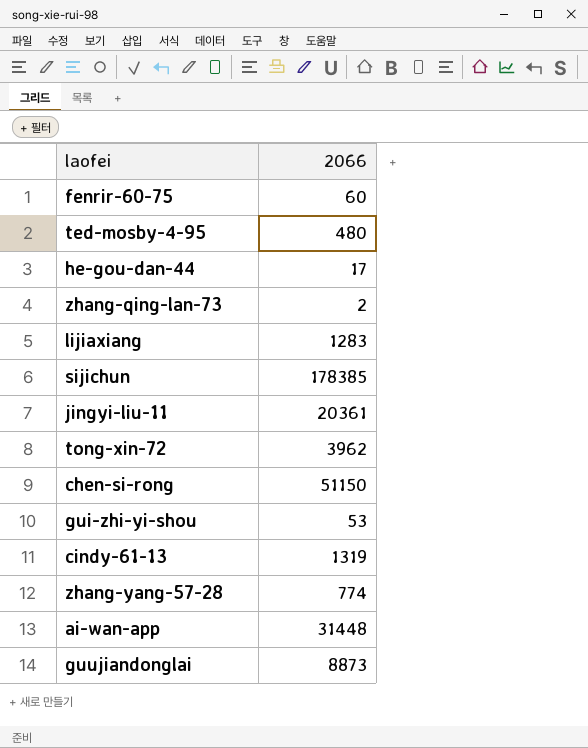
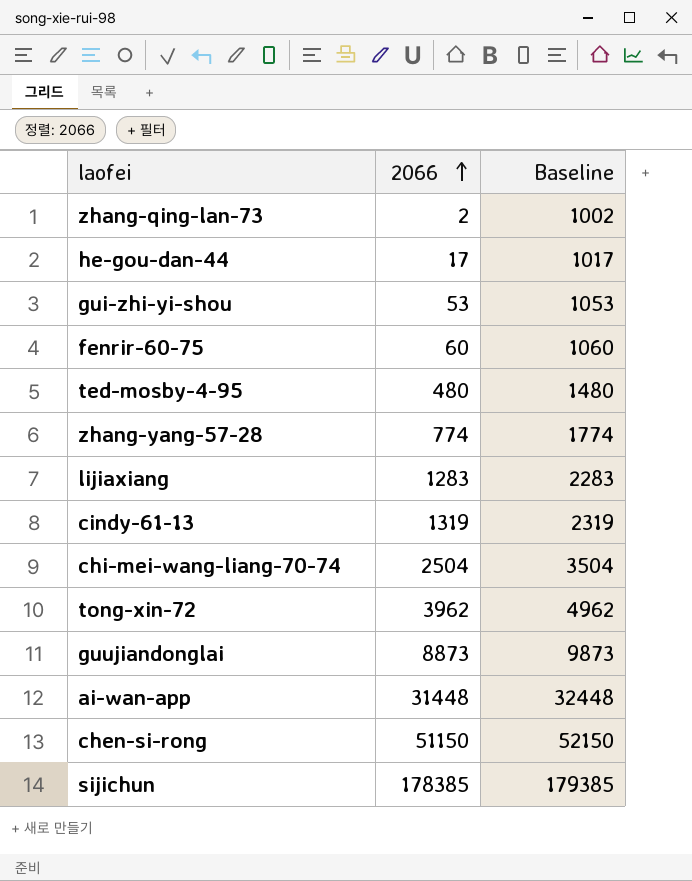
row order: none -> 2066 ascending
column Baseline | formula: none -> [2066] + 1000
row jingyi-liu-11: 20361 -> none
row chi-mei-wang-liang-70-74: none -> 2504 | 3504

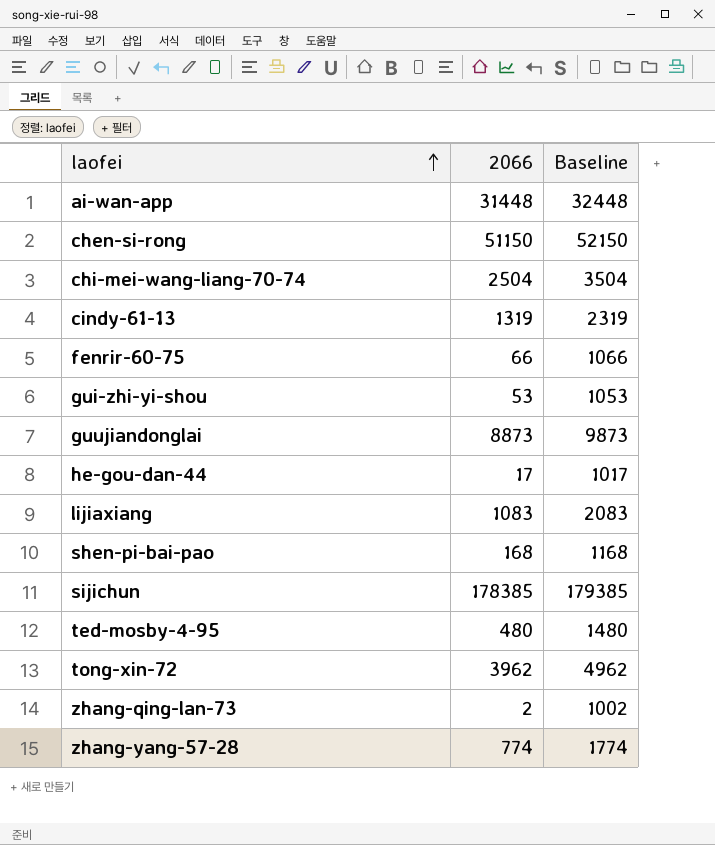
row order: 2066 ascending -> laofei ascending
fenrir-60-75 | 2066: 60 -> 66
fenrir-60-75 | Baseline: 1060 -> 1066
lijiaxiang | 2066: 1283 -> 1083
lijiaxiang | Baseline: 2283 -> 2083
row shen-pi-bai-pao: none -> 168 | 1168

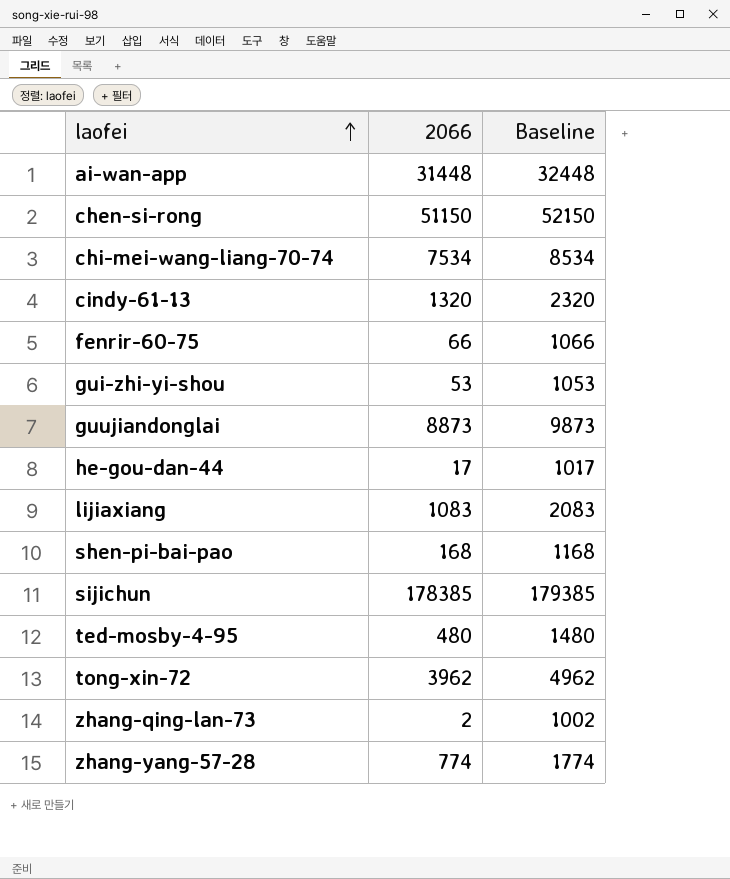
chi-mei-wang-liang-70-74 | 2066: 2504 -> 7534
chi-mei-wang-liang-70-74 | Baseline: 3504 -> 8534
cindy-61-13 | 2066: 1319 -> 1320
cindy-61-13 | Baseline: 2319 -> 2320

